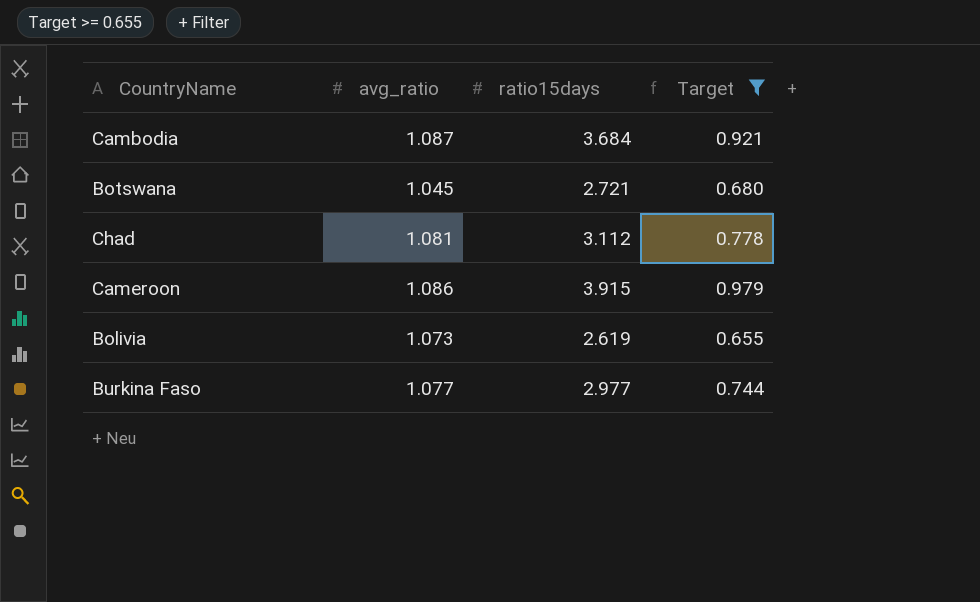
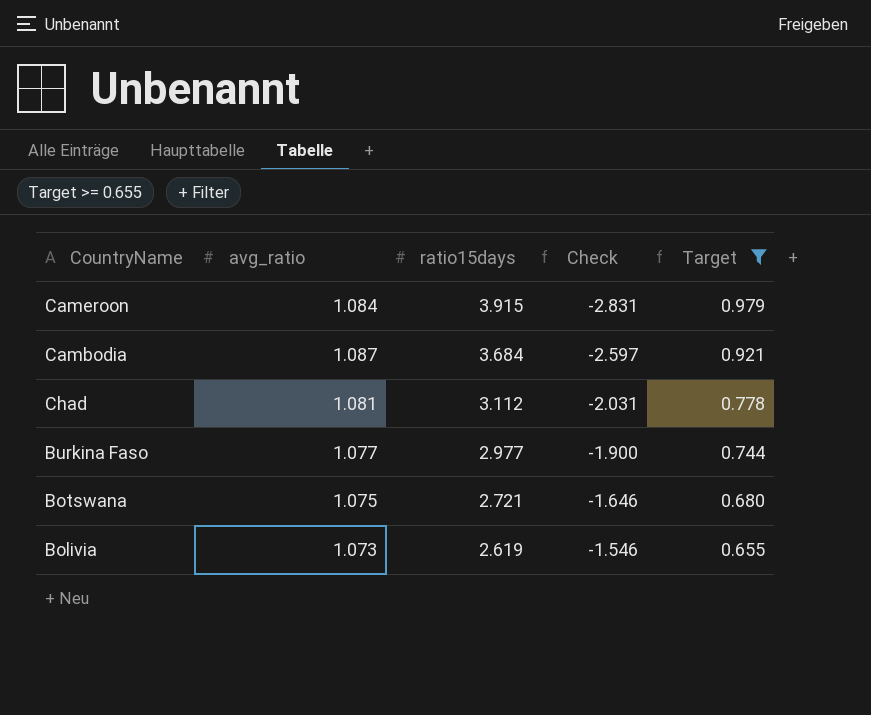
row order: none -> ratio15days descending
column Check | formula: none -> [avg_ratio] - [ratio15days]
Cameroon | avg_ratio: 1.086 -> 1.084
Botswana | avg_ratio: 1.045 -> 1.075

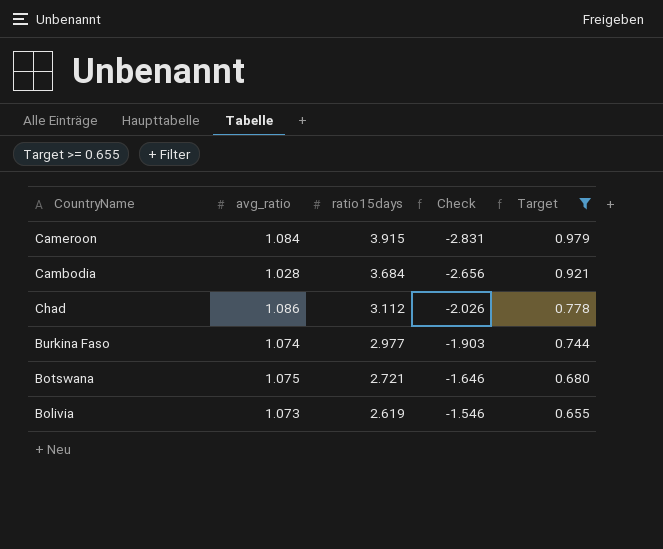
Cambodia | avg_ratio: 1.087 -> 1.028
Cambodia | Check: -2.597 -> -2.656
Chad | avg_ratio: 1.081 -> 1.086
Chad | Check: -2.031 -> -2.026
Burkina Faso | avg_ratio: 1.077 -> 1.074
Burkina Faso | Check: -1.900 -> -1.903

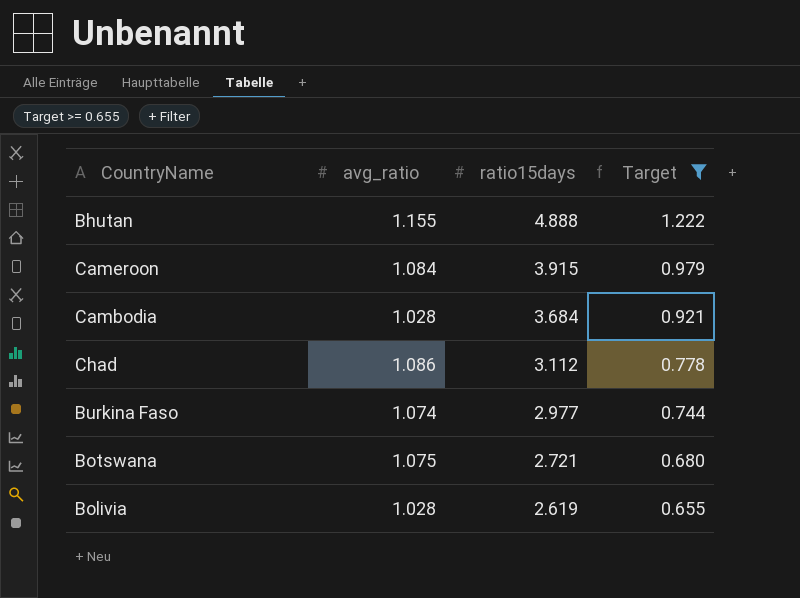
column Check | formula: [avg_ratio] - [ratio15days] -> none
row Bhutan: none -> 1.155 | 4.888 | 1.222
Bolivia | avg_ratio: 1.073 -> 1.028

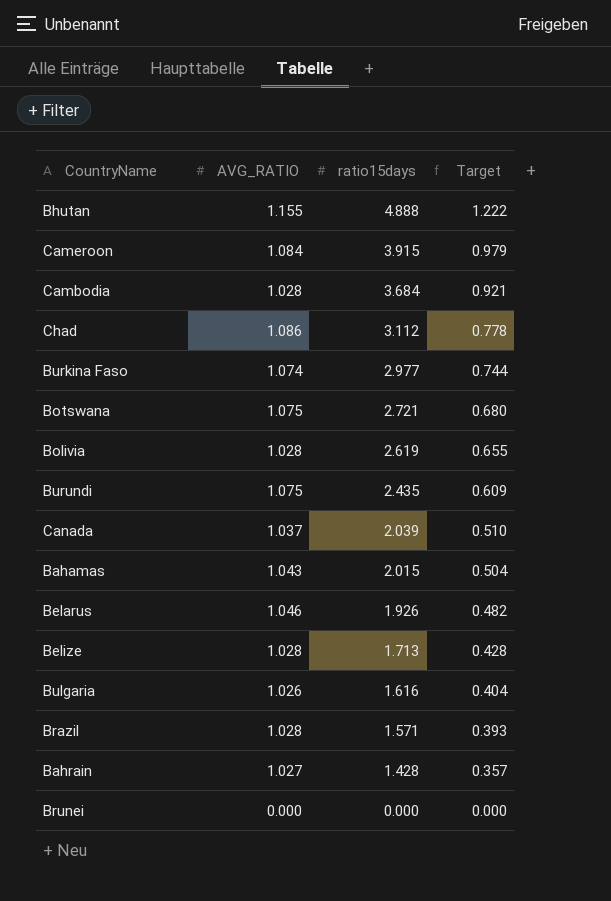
filter: Target >= 0.655 -> none
column name: avg_ratio -> AVG_RATIO

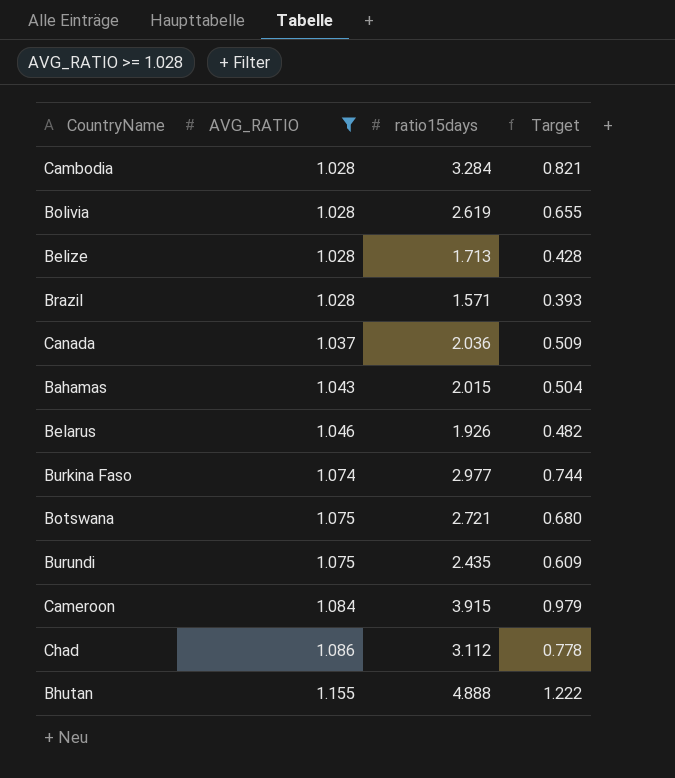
filter: none -> AVG_RATIO >= 1.028
row order: ratio15days descending -> AVG_RATIO ascending
Cambodia | ratio15days: 3.684 -> 3.284
Cambodia | Target: 0.921 -> 0.821
Canada | ratio15days: 2.039 -> 2.036
Canada | Target: 0.510 -> 0.509

